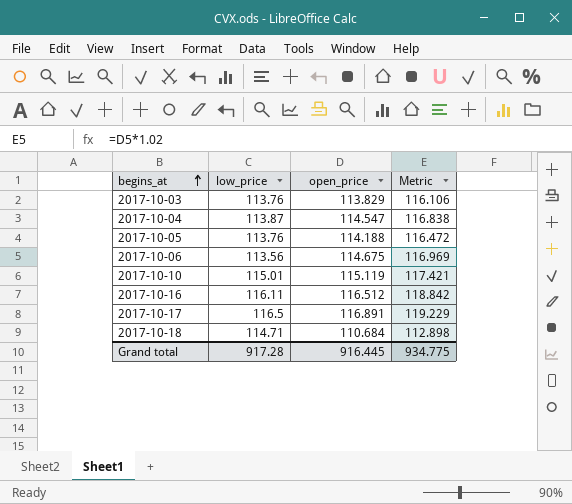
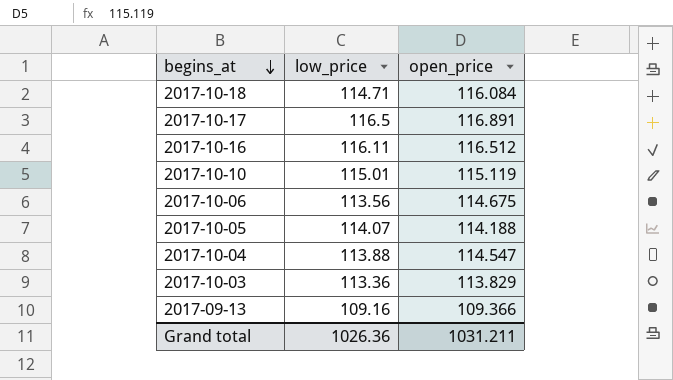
row order: begins_at ascending -> begins_at descending
column Metric | formula: [open_price] * 1.02 -> none
2017-10-18 | open_price: 110.684 -> 116.084
2017-10-05 | low_price: 113.76 -> 114.07
2017-10-04 | low_price: 113.87 -> 113.88
2017-10-03 | low_price: 113.76 -> 113.36
row 2017-09-13: none -> 109.16 | 109.366
Grand total | low_price: 917.28 -> 1026.36
Grand total | open_price: 916.445 -> 1031.211

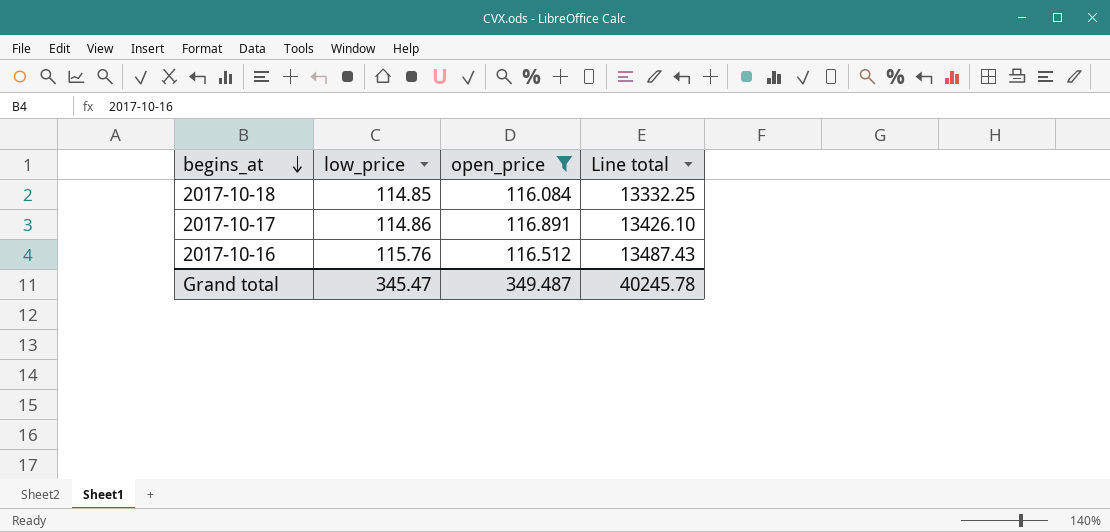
filter: none -> open_price >= 116.084
column Line total | formula: none -> [low_price] * [open_price]
2017-10-18 | low_price: 114.71 -> 114.85
2017-10-17 | low_price: 116.5 -> 114.86
2017-10-16 | low_price: 116.11 -> 115.76
Grand total | low_price: 1026.36 -> 345.47
Grand total | open_price: 1031.211 -> 349.487

